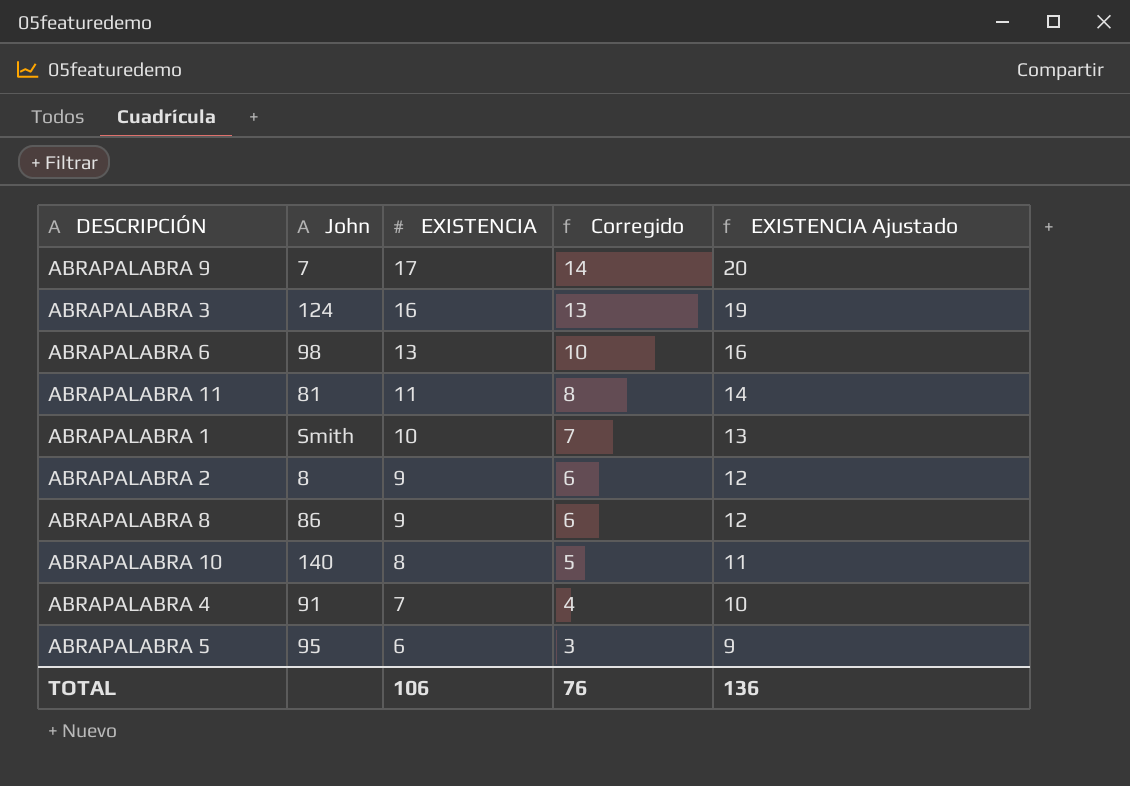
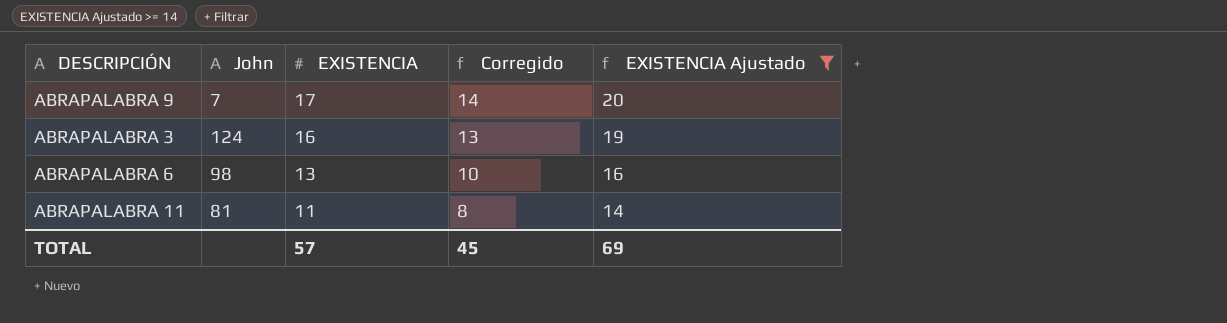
filter: none -> EXISTENCIA Ajustado >= 14
TOTAL | EXISTENCIA: 106 -> 57
TOTAL | Corregido: 76 -> 45
TOTAL | EXISTENCIA Ajustado: 136 -> 69

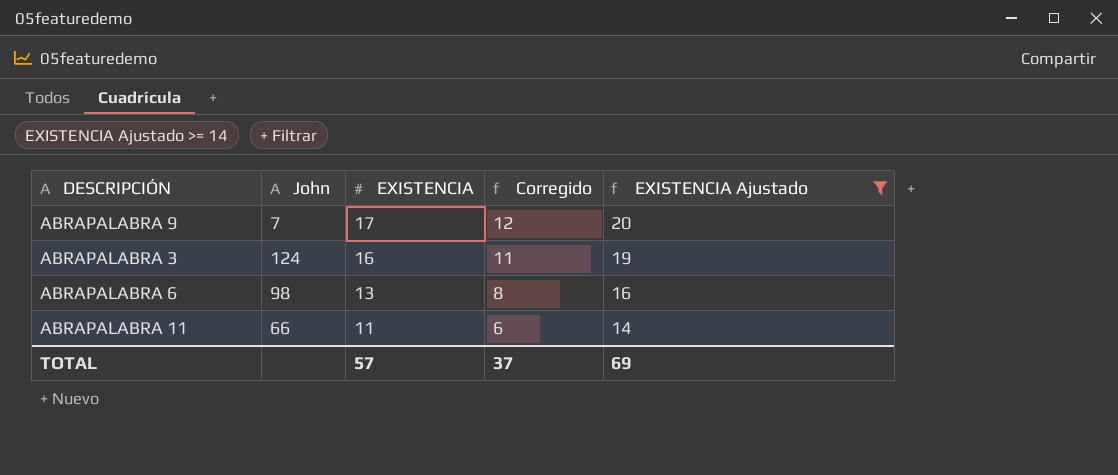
column Corregido | formula: [EXISTENCIA] - 3 -> [EXISTENCIA] - 5
ABRAPALABRA 11 | John: 81 -> 66
TOTAL | Corregido: 45 -> 37

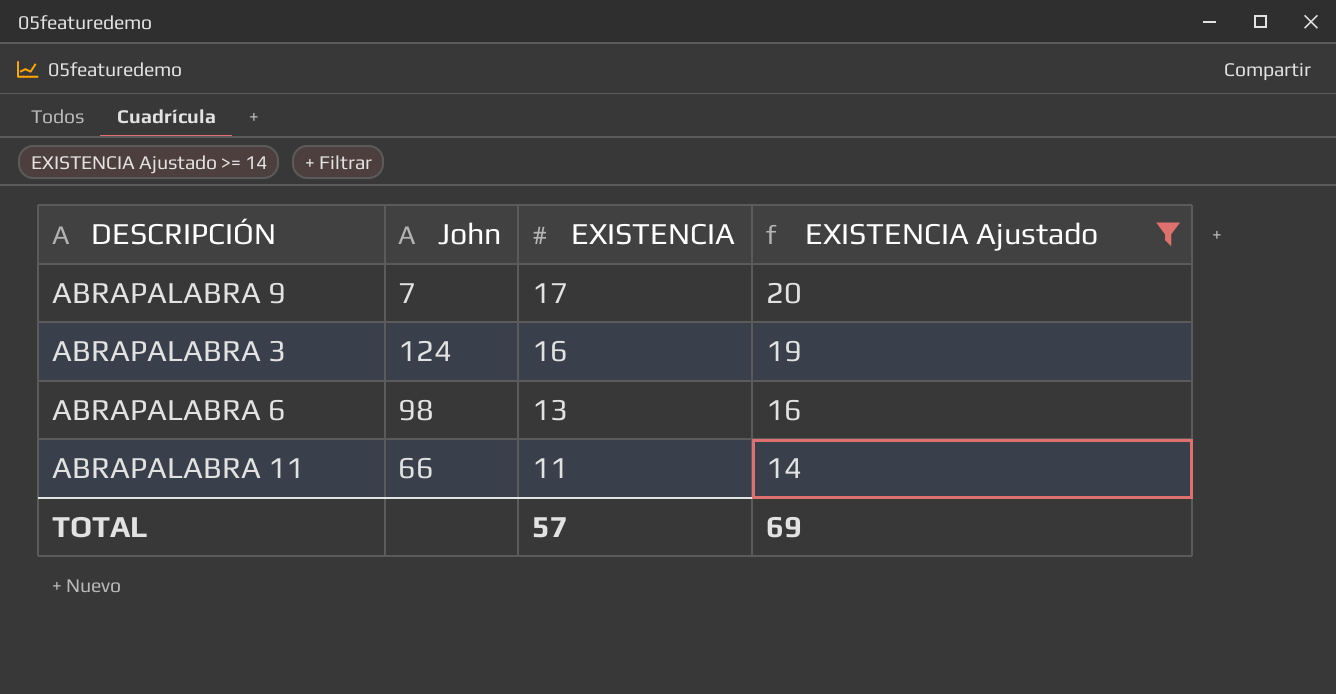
column Corregido | formula: [EXISTENCIA] - 5 -> none

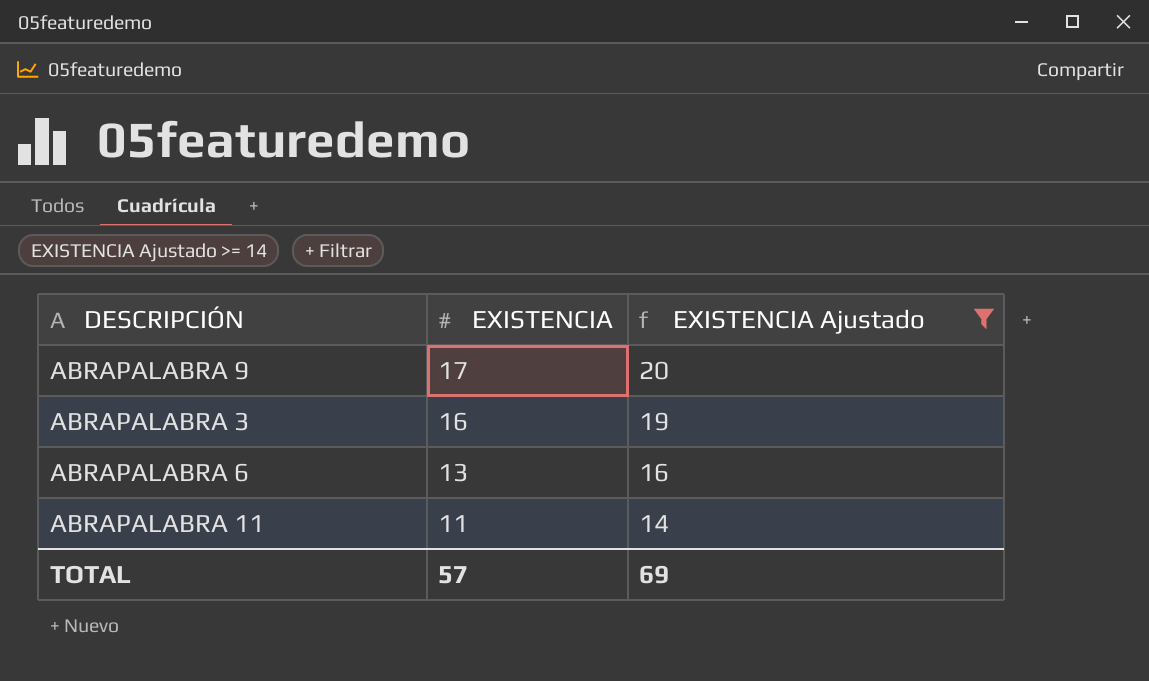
column John | position: 2 -> none

